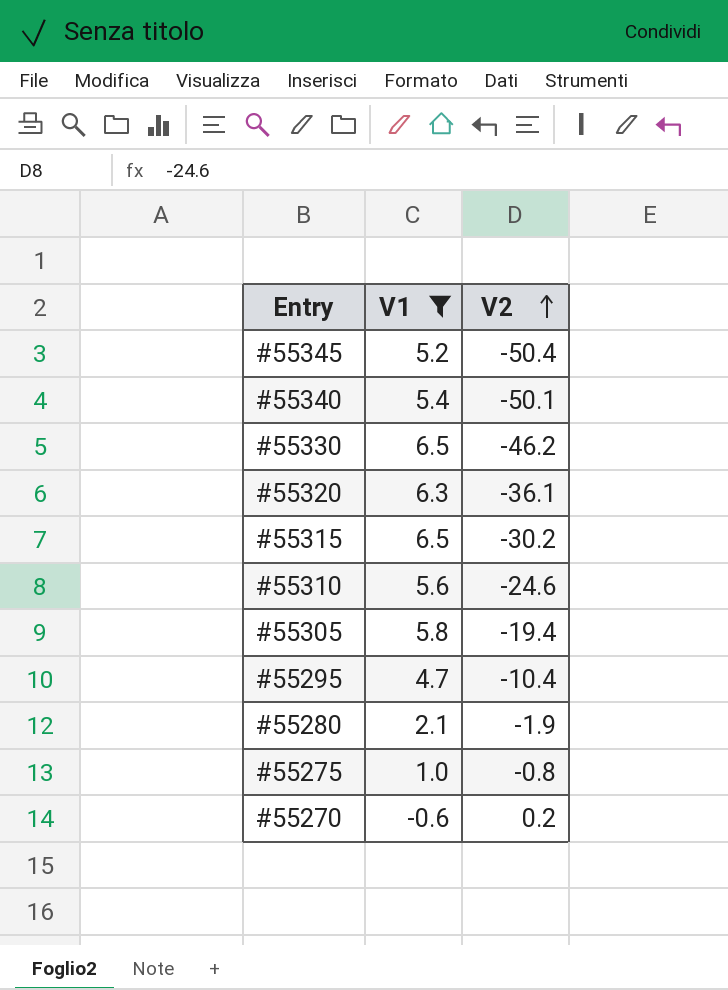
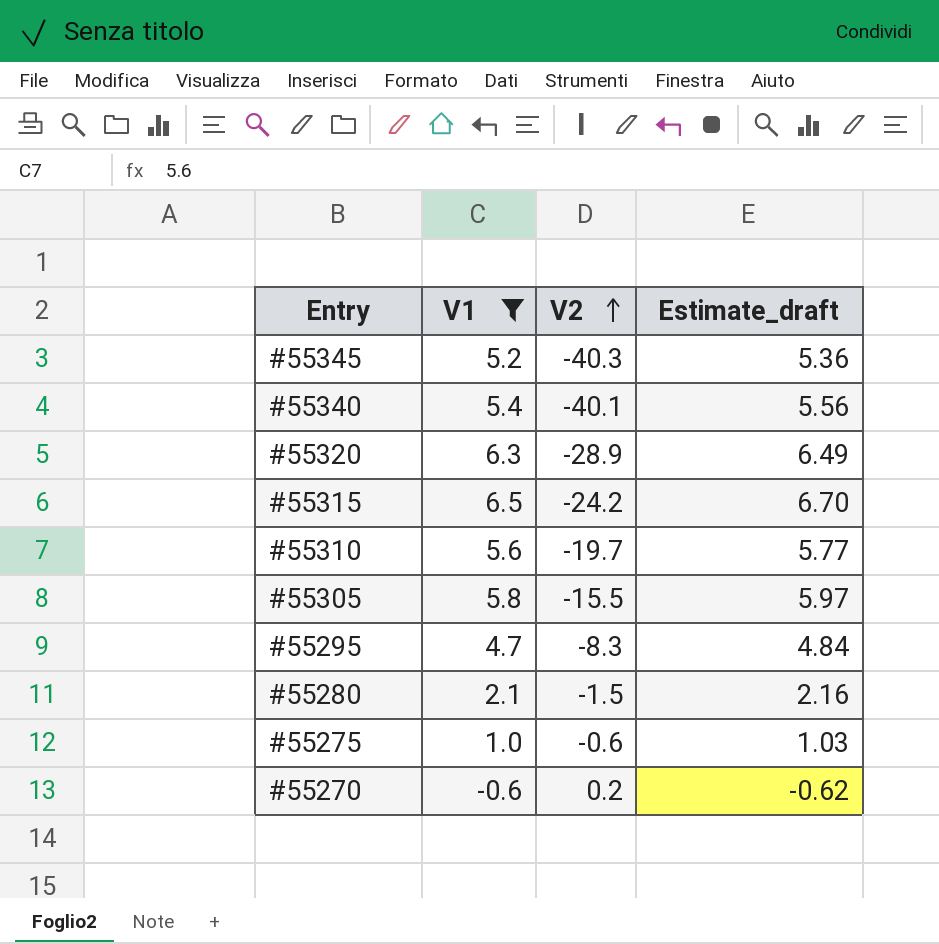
column Estimate_draft | formula: none -> [V1] * 1.03
row #55330: 6.5 | -46.2 -> none
#55345 | V2: -50.4 -> -40.3
#55340 | V2: -50.1 -> -40.1
#55320 | V2: -36.1 -> -28.9
#55315 | V2: -30.2 -> -24.2
#55310 | V2: -24.6 -> -19.7
#55305 | V2: -19.4 -> -15.5
#55295 | V2: -10.4 -> -8.3
#55280 | V2: -1.9 -> -1.5
#55275 | V2: -0.8 -> -0.6

